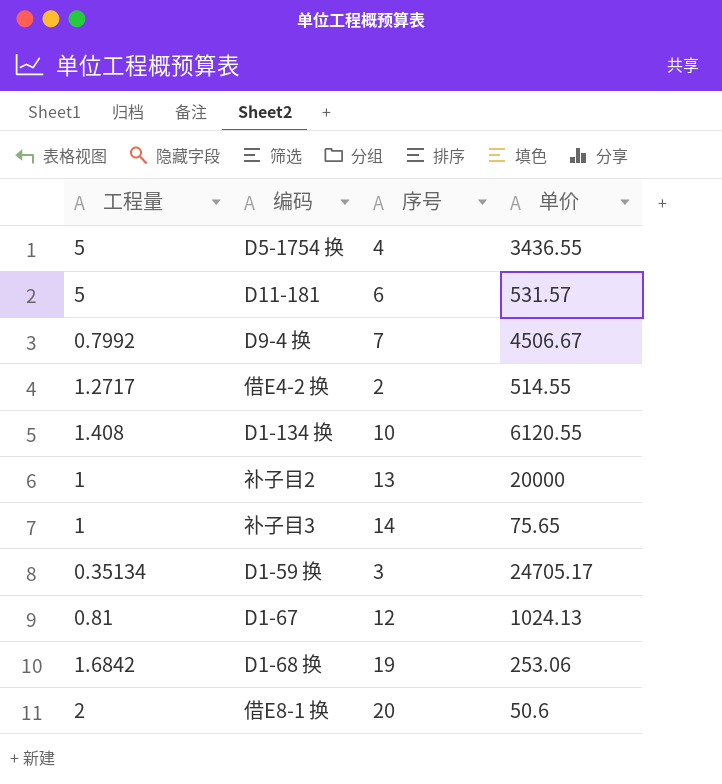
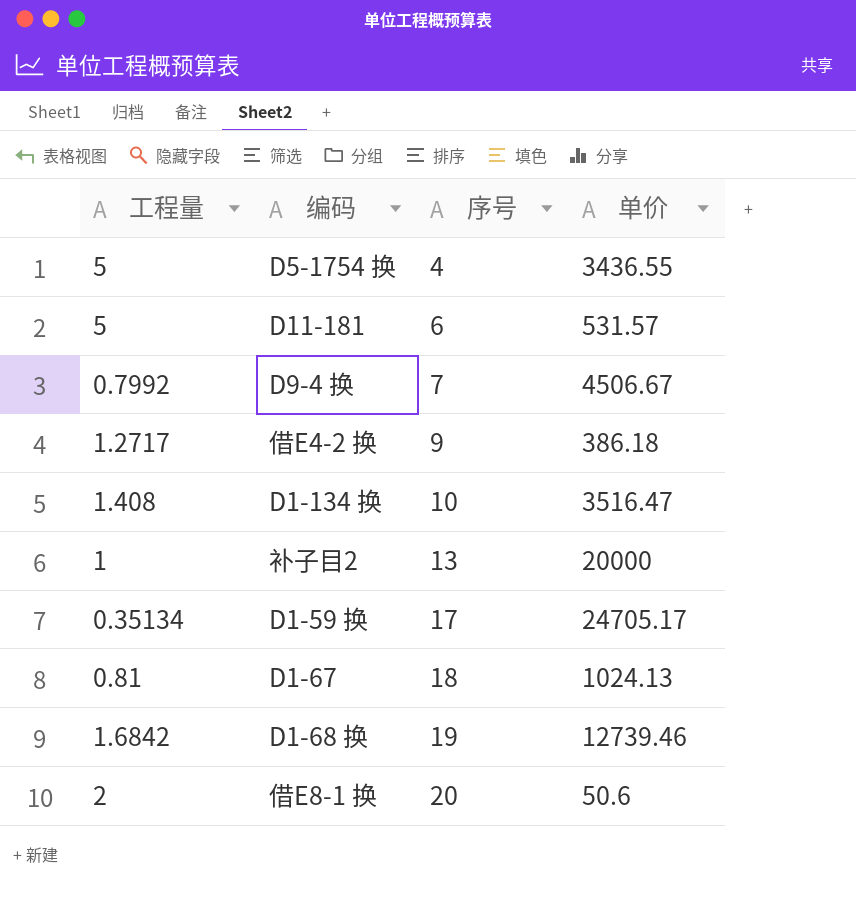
row 补子目3: 1 | 14 | 75.65 -> none
借E4-2 换 | 序号: 2 -> 9
借E4-2 换 | 单价: 514.55 -> 386.18
D1-134 换 | 单价: 6120.55 -> 3516.47
D1-59 换 | 序号: 3 -> 17
D1-67 | 序号: 12 -> 18
D1-68 换 | 单价: 253.06 -> 12739.46

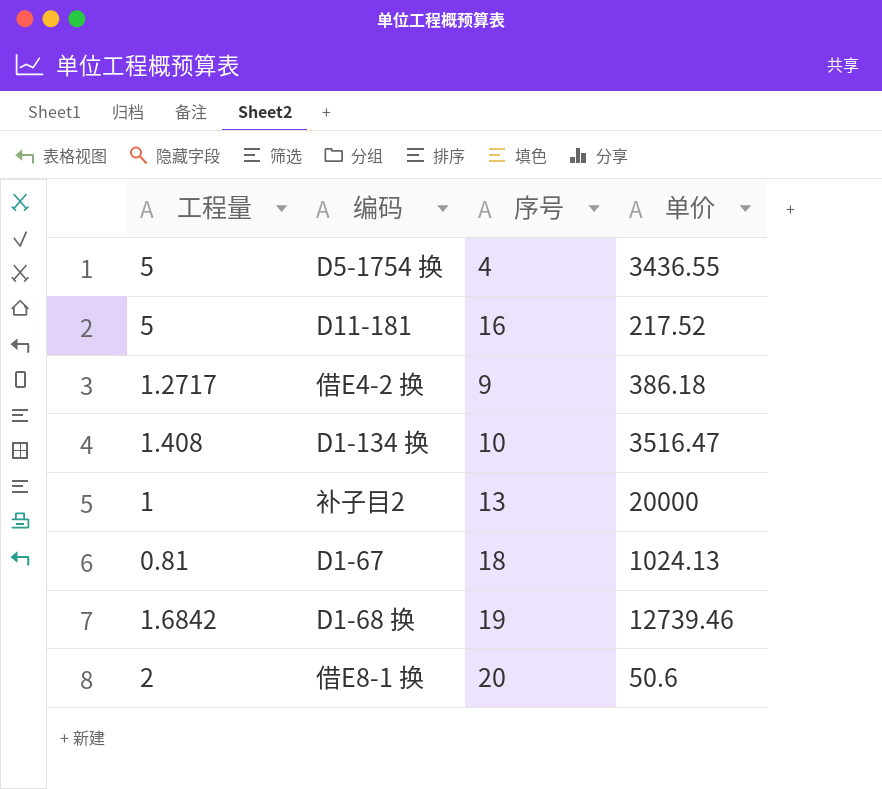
row D9-4 换: 0.7992 | 7 | 4506.67 -> none
row D1-59 换: 0.35134 | 17 | 24705.17 -> none
D11-181 | 序号: 6 -> 16
D11-181 | 单价: 531.57 -> 217.52

